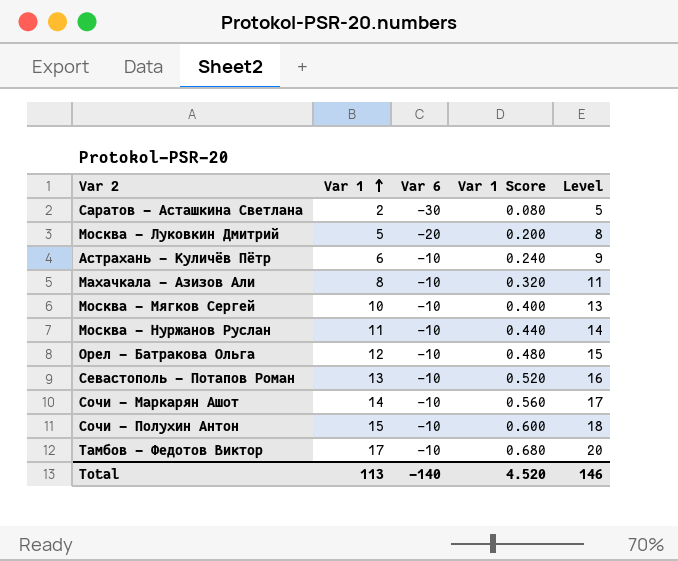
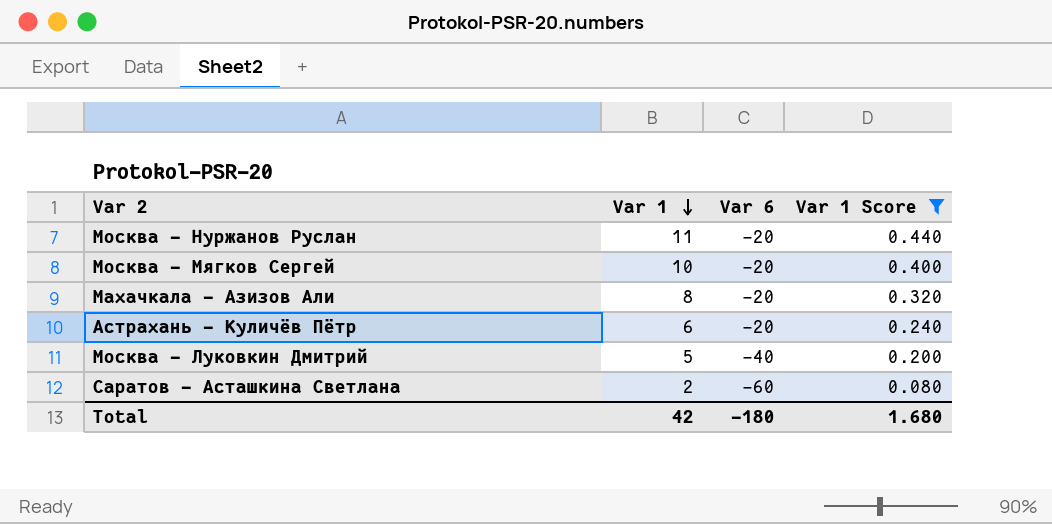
filter: none -> Var 1 Score <= 0.440
row order: Var 1 ascending -> Var 1 descending
column Level | formula: [Var 1] + 3 -> none
Москва - Нуржанов Руслан | Var 6: -10 -> -20
Москва - Мягков Сергей | Var 6: -10 -> -20
Махачкала - Азизов Али | Var 6: -10 -> -20
Астрахань - Куличёв Пётр | Var 6: -10 -> -20
Москва - Луковкин Дмитрий | Var 6: -20 -> -40
Саратов - Асташкина Светлана | Var 6: -30 -> -60
Total | Var 1: 113 -> 42
Total | Var 6: -140 -> -180
Total | Var 1 Score: 4.520 -> 1.680

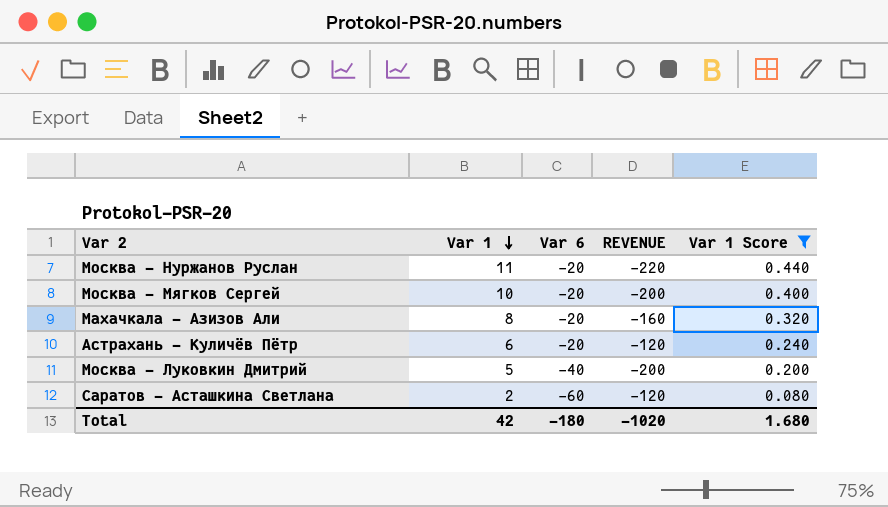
column REVENUE | formula: none -> [Var 1] * [Var 6]

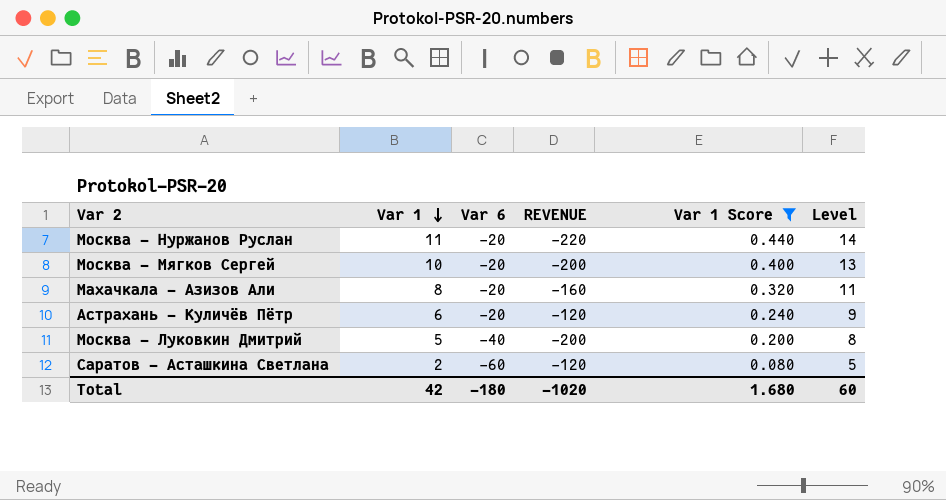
column Level | formula: none -> [Var 1] + 3

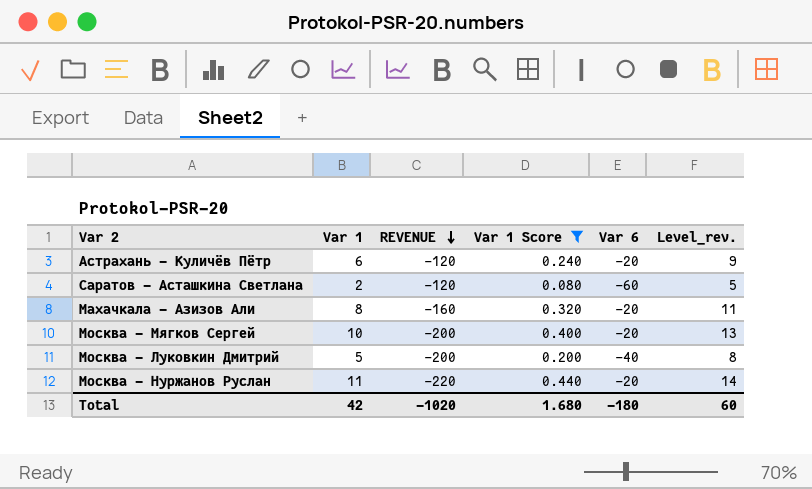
row order: Var 1 descending -> REVENUE descending
column Var 6 | position: 3 -> 5
column name: Level -> Level_rev.

